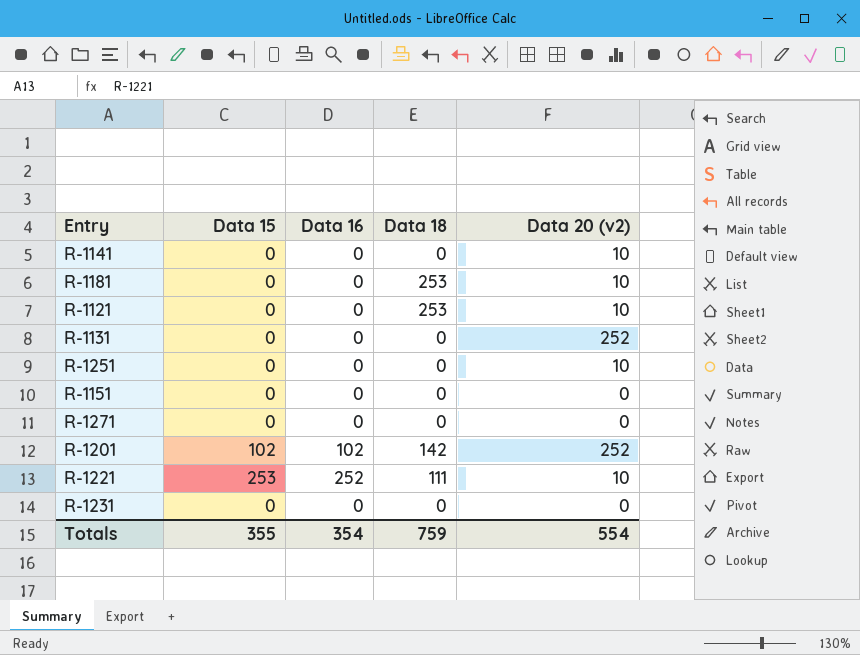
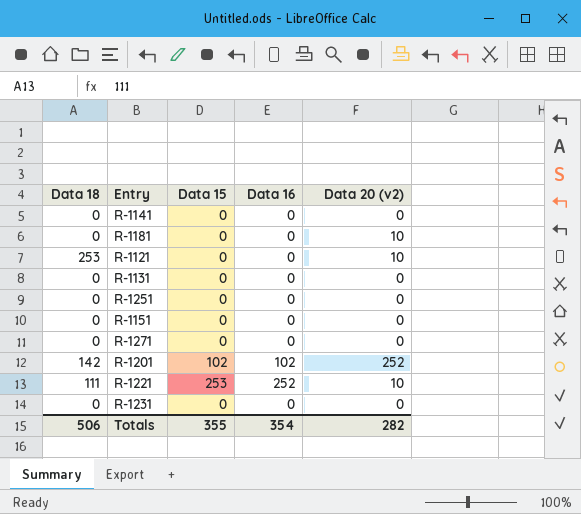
column Data 18 | position: 4 -> 1
R-1141 | Data 20 (v2): 10 -> 0
R-1181 | Data 18: 253 -> 0
R-1131 | Data 20 (v2): 252 -> 0
R-1251 | Data 20 (v2): 10 -> 0
Totals | Data 18: 759 -> 506
Totals | Data 20 (v2): 554 -> 282

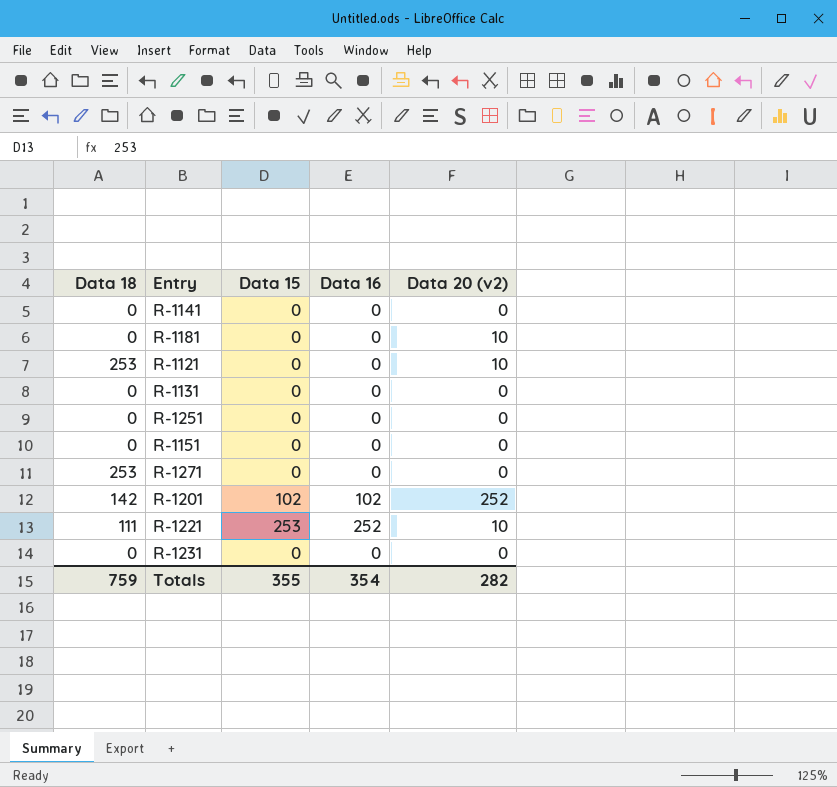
R-1271 | Data 18: 0 -> 253
Totals | Data 18: 506 -> 759

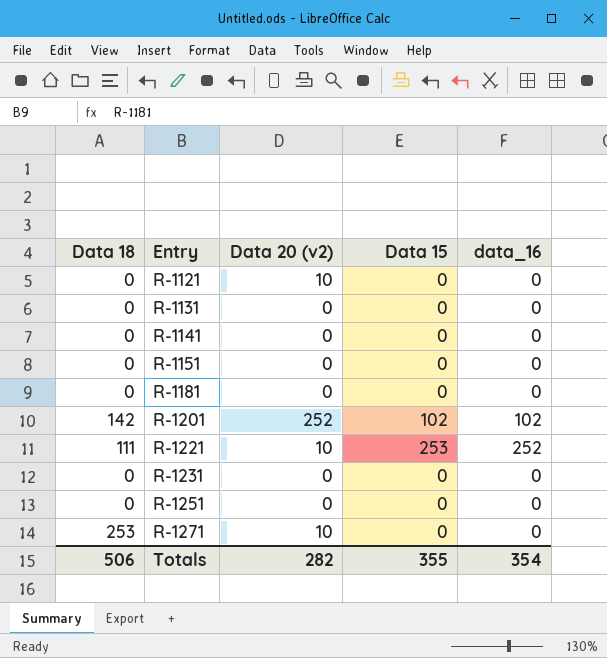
row order: none -> Entry ascending
column Data 20 (v2) | position: 5 -> 3
column name: Data 16 -> data_16
R-1121 | Data 18: 253 -> 0
R-1181 | Data 20 (v2): 10 -> 0
R-1271 | Data 20 (v2): 0 -> 10
Totals | Data 18: 759 -> 506

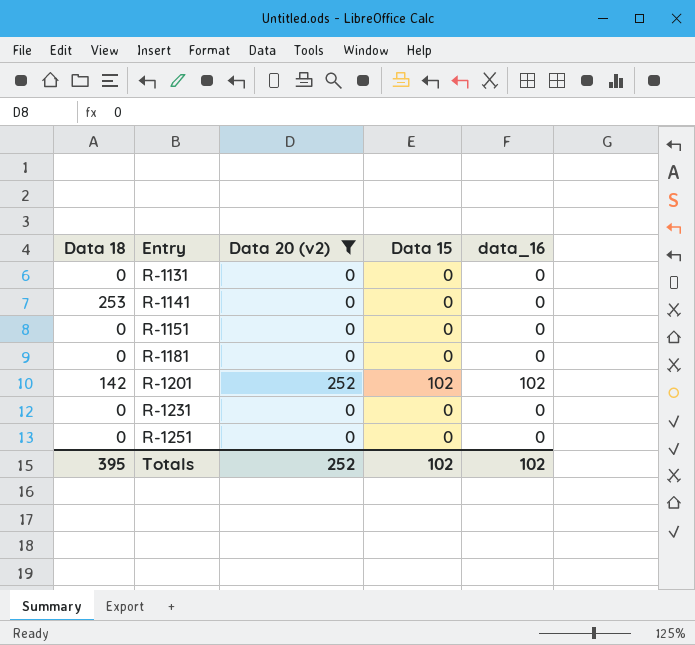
filter: none -> Data 20 (v2) != 10
R-1141 | Data 18: 0 -> 253
Totals | Data 18: 506 -> 395
Totals | Data 20 (v2): 282 -> 252
Totals | Data 15: 355 -> 102
Totals | data_16: 354 -> 102

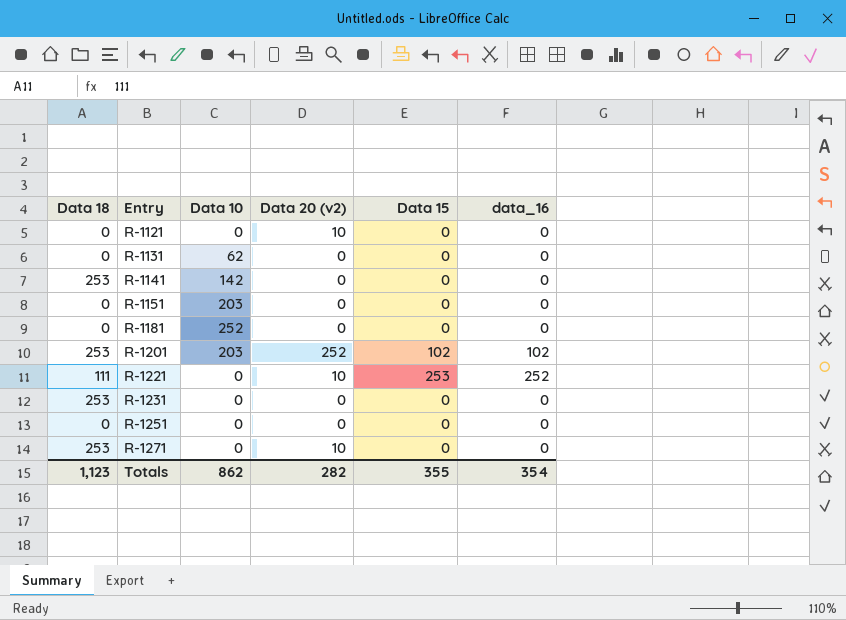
filter: Data 20 (v2) != 10 -> none
column Data 10 | position: none -> 3
R-1201 | Data 18: 142 -> 253
R-1231 | Data 18: 0 -> 253
Totals | Data 18: 395 -> 1,123
Totals | Data 20 (v2): 252 -> 282
Totals | Data 15: 102 -> 355
Totals | data_16: 102 -> 354

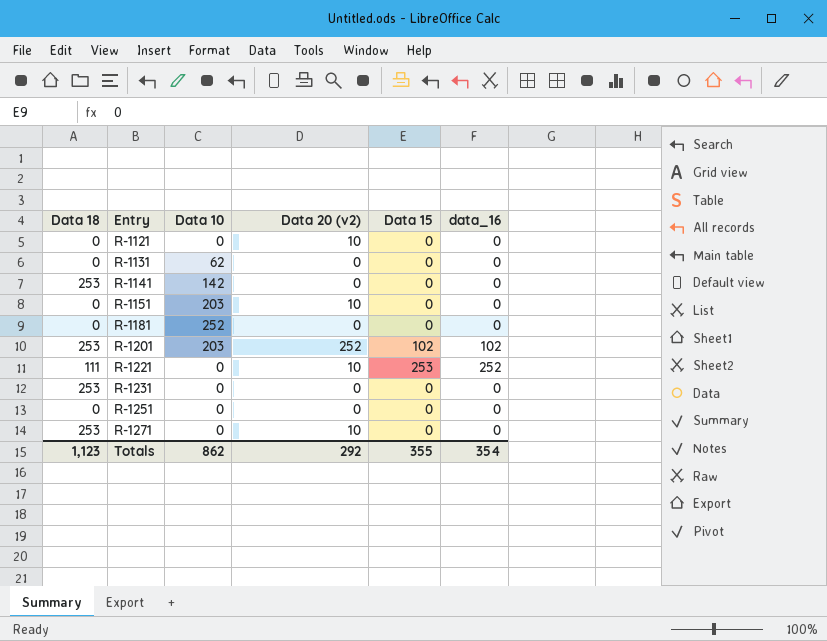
R-1151 | Data 20 (v2): 0 -> 10
Totals | Data 20 (v2): 282 -> 292

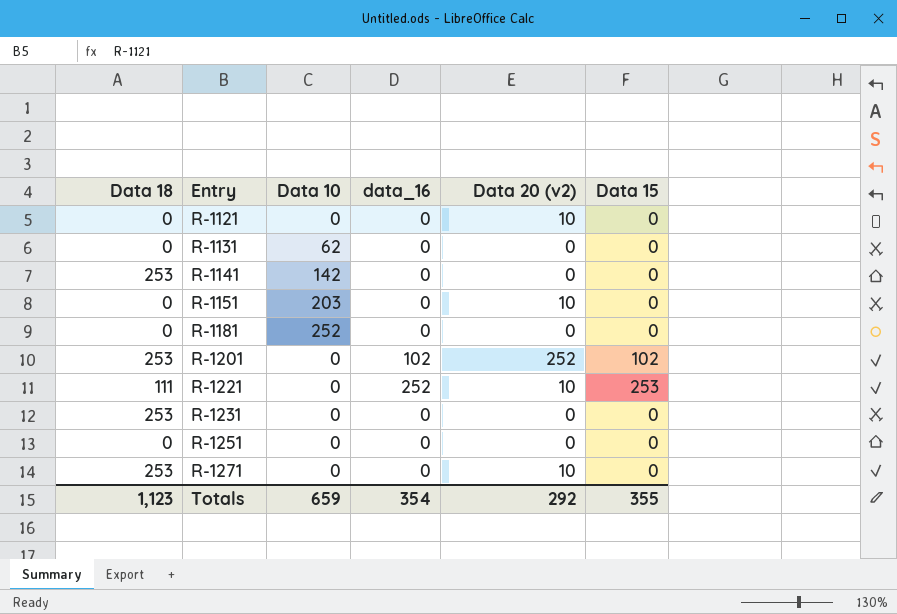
column data_16 | position: 6 -> 4
R-1201 | Data 10: 203 -> 0
Totals | Data 10: 862 -> 659

